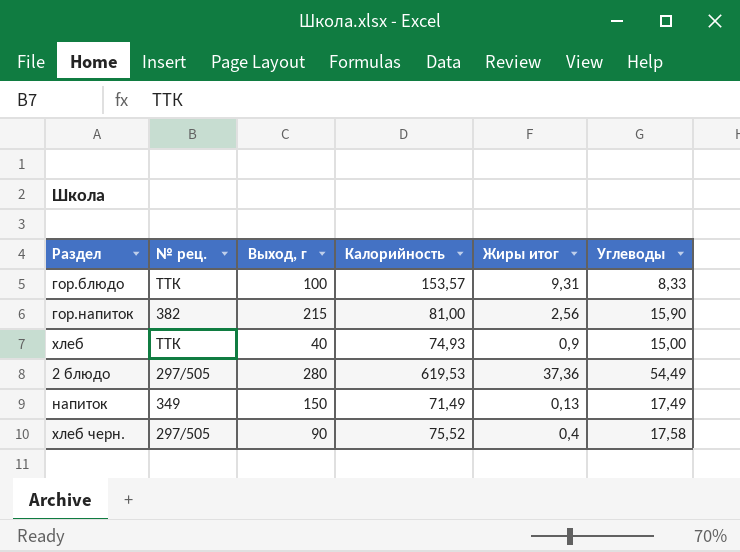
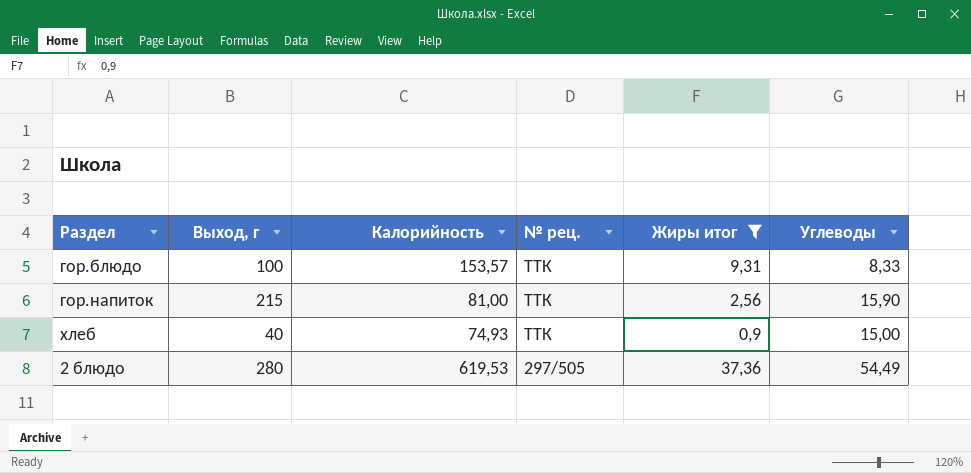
filter: none -> Жиры итог >= 0,9
column № рец. | position: 2 -> 4
гор.напиток | № рец.: 382 -> ТТК

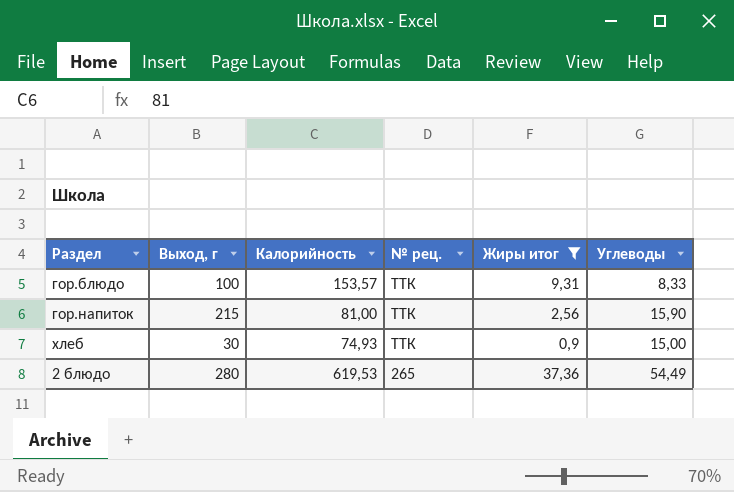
хлеб | Выход, г: 40 -> 30
2 блюдо | № рец.: 297/505 -> 265

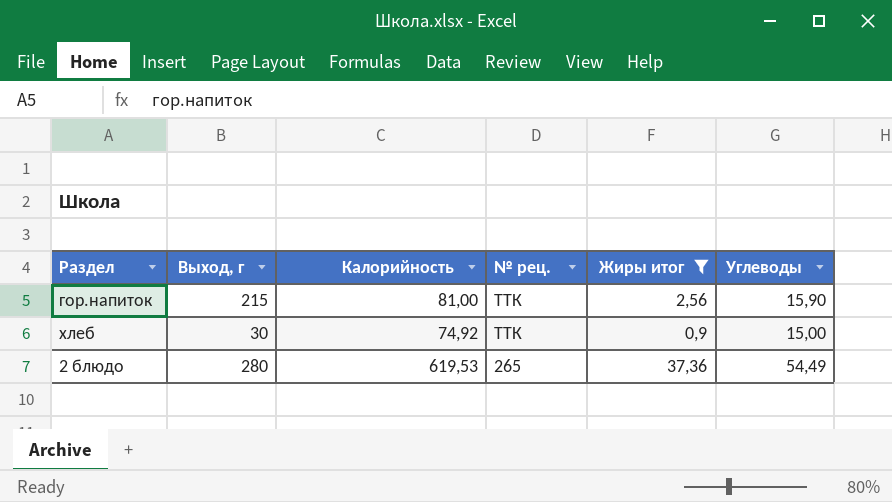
row гор.блюдо: 100 | 153,57 | ТТК | 9,31 | 8,33 -> none
хлеб | Калорийность: 74,93 -> 74,92

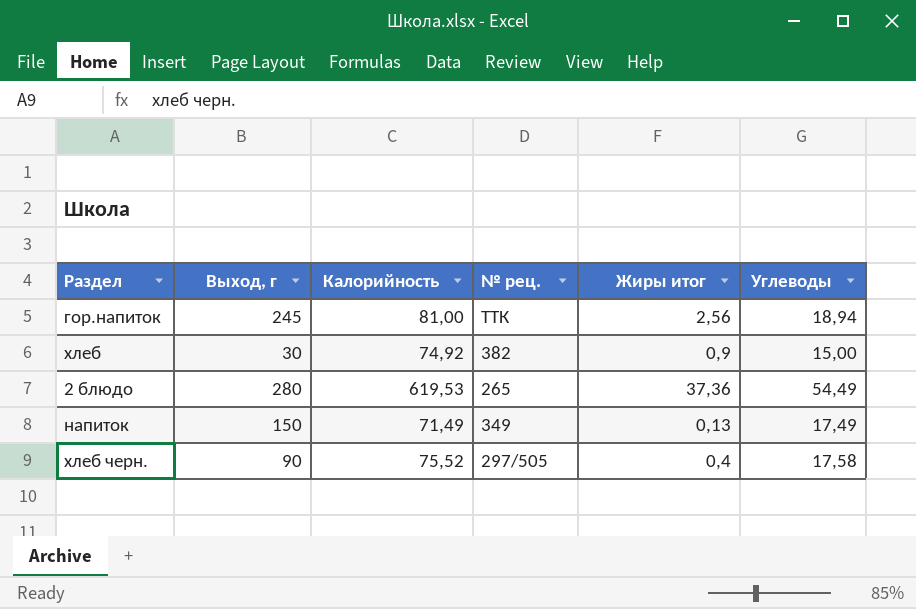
filter: Жиры итог >= 0,9 -> none
гор.напиток | Выход, г: 215 -> 245
гор.напиток | Углеводы: 15,90 -> 18,94
хлеб | № рец.: ТТК -> 382

